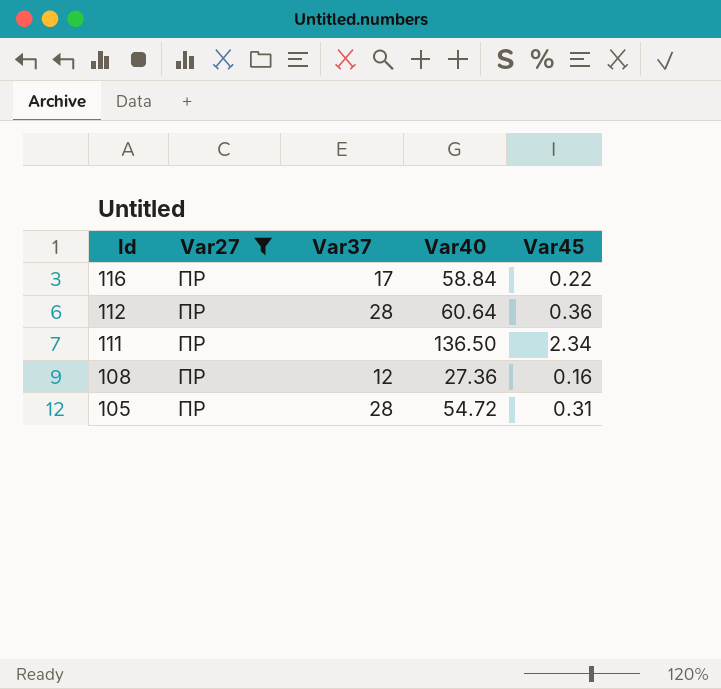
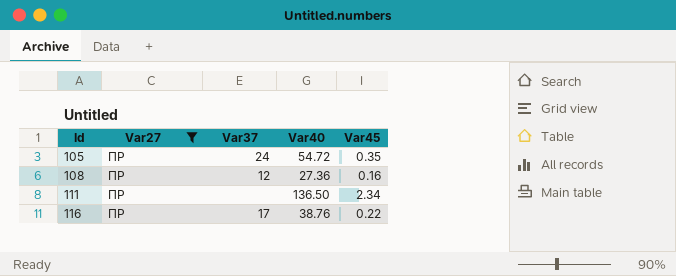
row order: Id descending -> Id ascending
row 112: ПР | 28 | 60.64 | 0.36 -> none
105 | Var37: 28 -> 24
105 | Var45: 0.31 -> 0.35
116 | Var40: 58.84 -> 38.76

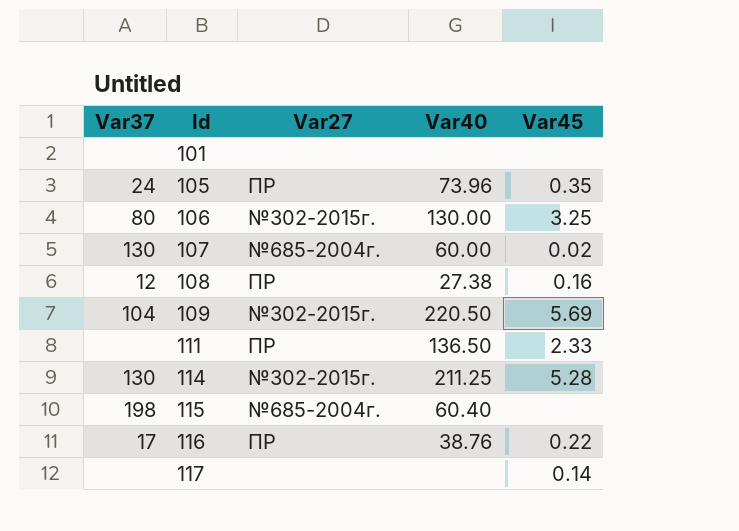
filter: Var27 = ПР -> none
column Var37 | position: 3 -> 1
105 | Var40: 54.72 -> 73.96
108 | Var40: 27.36 -> 27.38
111 | Var45: 2.34 -> 2.33

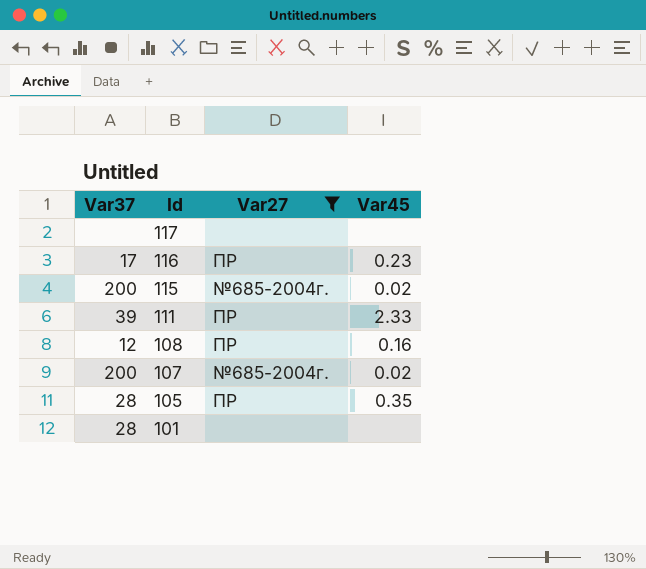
filter: none -> Var27 != №302-2015г.
row order: Id ascending -> Id descending
column Var40 | position: 4 -> none
117 | Var45: 0.14 -> none
116 | Var45: 0.22 -> 0.23
115 | Var37: 198 -> 200
115 | Var45: none -> 0.02
111 | Var37: none -> 39
107 | Var37: 130 -> 200
105 | Var37: 24 -> 28
101 | Var37: none -> 28

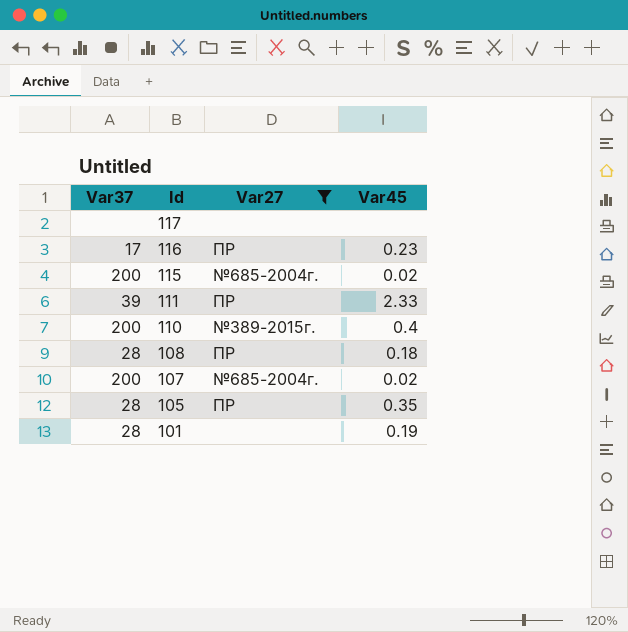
row 110: none -> 200 | №389-2015г. | 0.4
108 | Var37: 12 -> 28
108 | Var45: 0.16 -> 0.18
101 | Var45: none -> 0.19

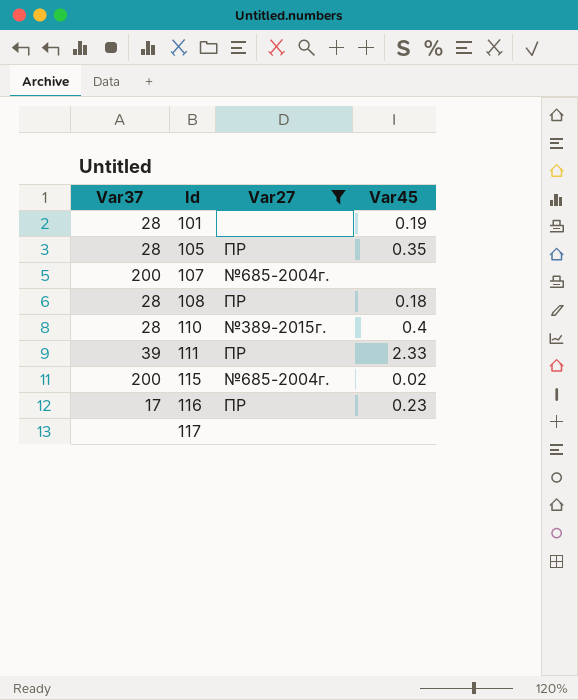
row order: Id descending -> Id ascending
107 | Var45: 0.02 -> none
110 | Var37: 200 -> 28

